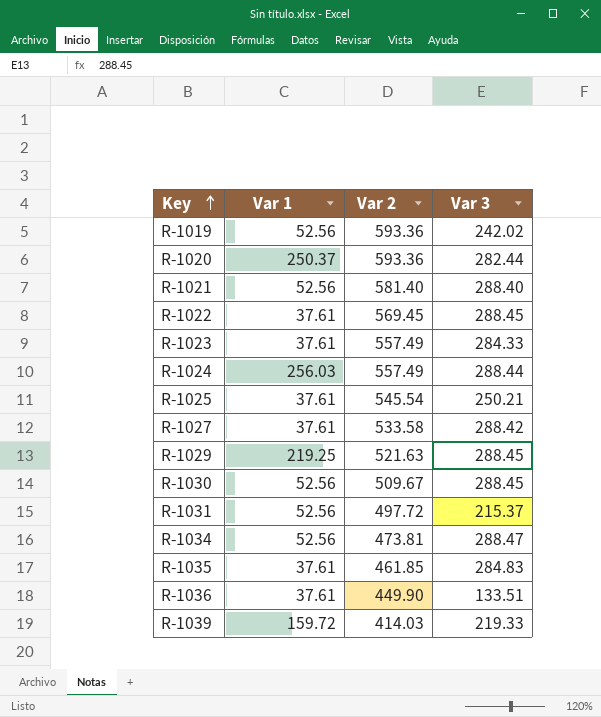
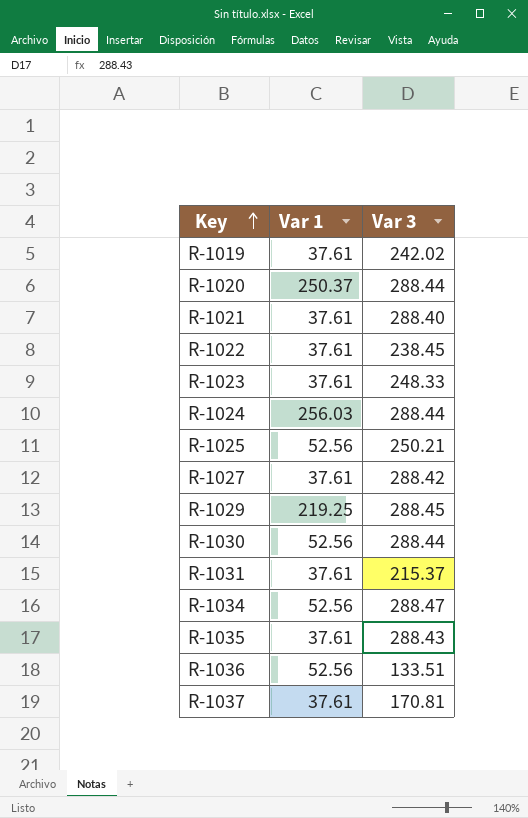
column Var 2 | position: 3 -> none
row R-1039: 159.72 | 414.03 | 219.33 -> none
R-1019 | Var 1: 52.56 -> 37.61
R-1020 | Var 3: 282.44 -> 288.44
R-1021 | Var 1: 52.56 -> 37.61
R-1022 | Var 3: 288.45 -> 238.45
R-1023 | Var 3: 284.33 -> 248.33
R-1025 | Var 1: 37.61 -> 52.56
R-1030 | Var 3: 288.45 -> 288.44
R-1031 | Var 1: 52.56 -> 37.61
R-1035 | Var 3: 284.83 -> 288.43
R-1036 | Var 1: 37.61 -> 52.56
row R-1037: none -> 37.61 | 170.81

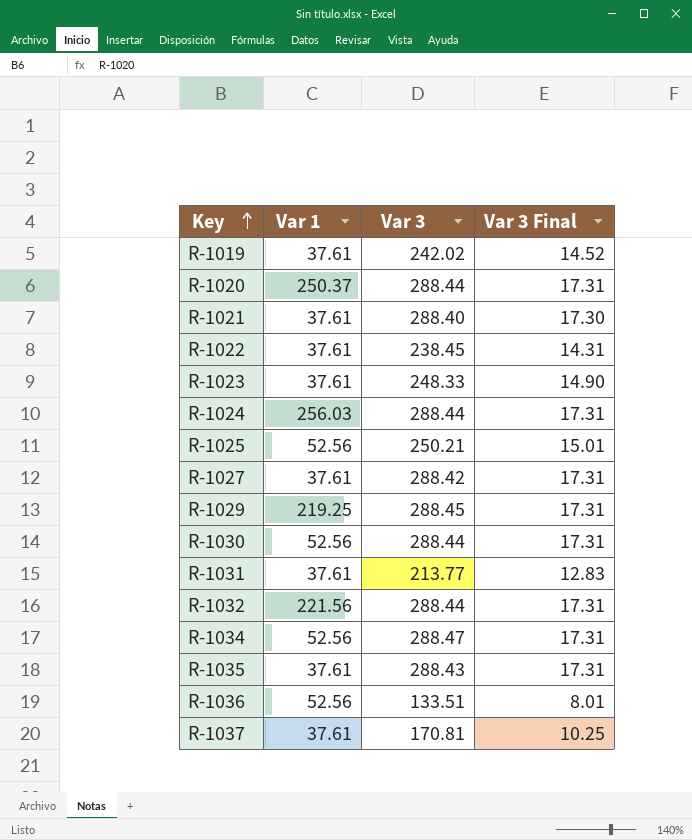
column Var 3 Final | formula: none -> [Var 3] * 0.06
R-1031 | Var 3: 215.37 -> 213.77
row R-1032: none -> 221.56 | 288.44 | 17.31

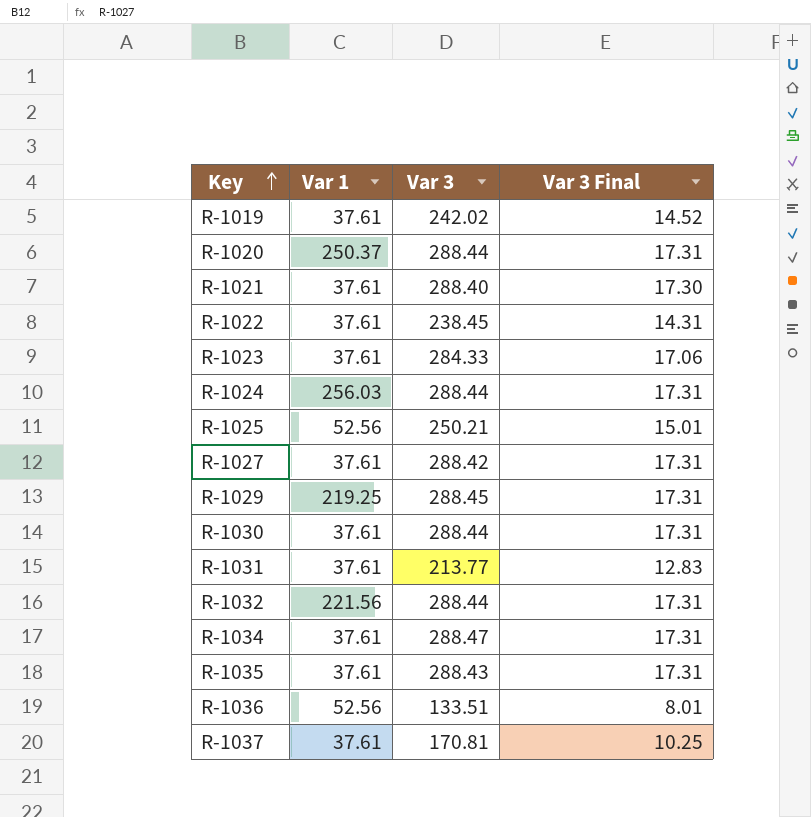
R-1023 | Var 3: 248.33 -> 284.33
R-1023 | Var 3 Final: 14.90 -> 17.06
R-1030 | Var 1: 52.56 -> 37.61
R-1034 | Var 1: 52.56 -> 37.61

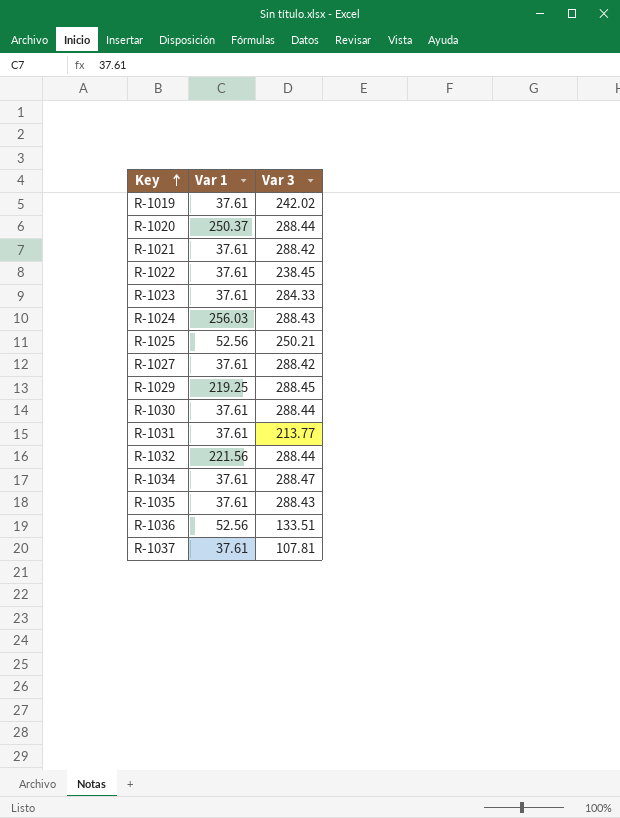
column Var 3 Final | formula: [Var 3] * 0.06 -> none
R-1021 | Var 3: 288.40 -> 288.42
R-1024 | Var 3: 288.44 -> 288.43
R-1037 | Var 3: 170.81 -> 107.81

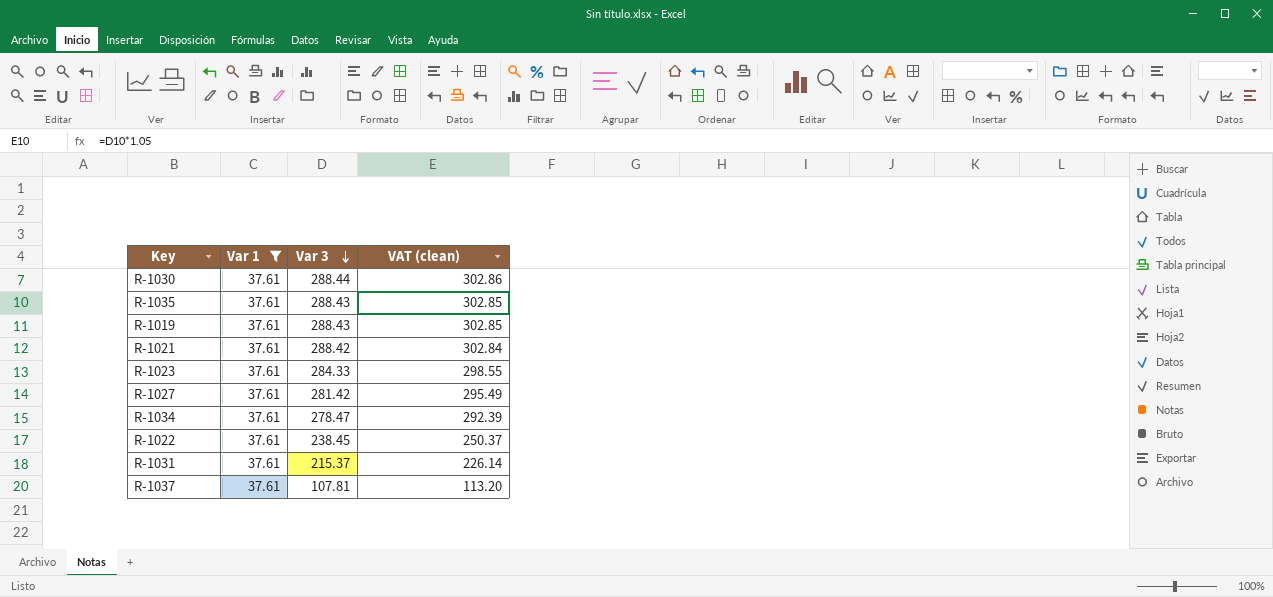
filter: none -> Var 1 = 37.61
row order: Key ascending -> Var 3 descending
column VAT (clean) | formula: none -> [Var 3] * 1.05
R-1019 | Var 3: 242.02 -> 288.43
R-1027 | Var 3: 288.42 -> 281.42
R-1034 | Var 3: 288.47 -> 278.47
R-1031 | Var 3: 213.77 -> 215.37

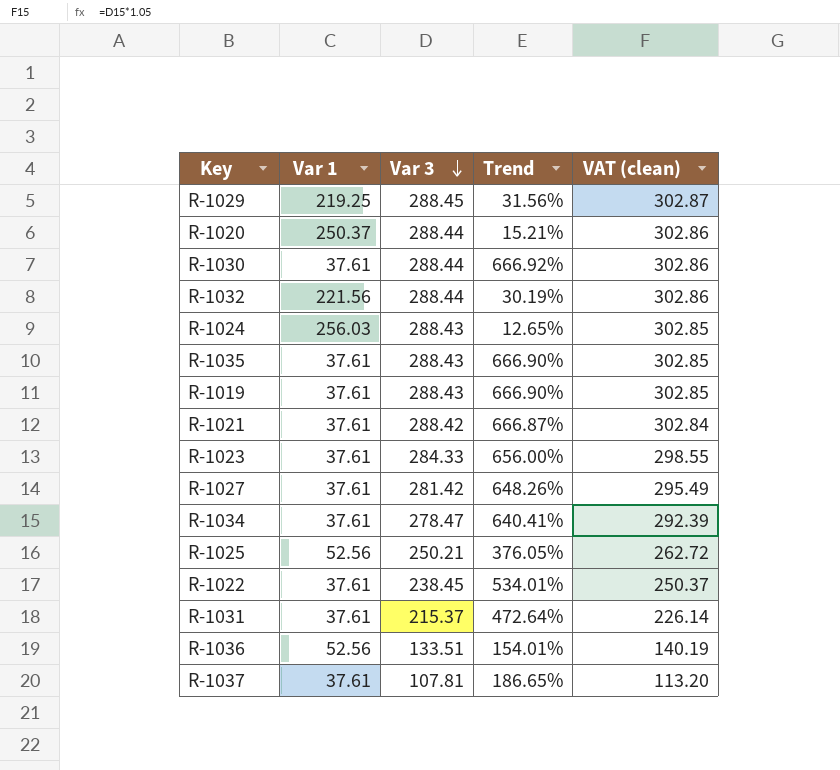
filter: Var 1 = 37.61 -> none
column Trend | formula: none -> ([Var 3] - [Var 1]) / [Var 1]

